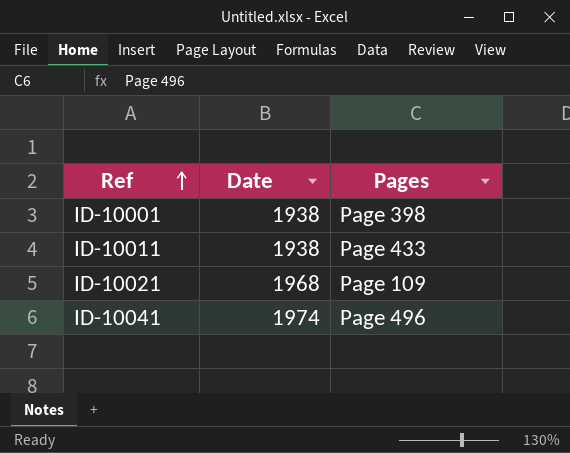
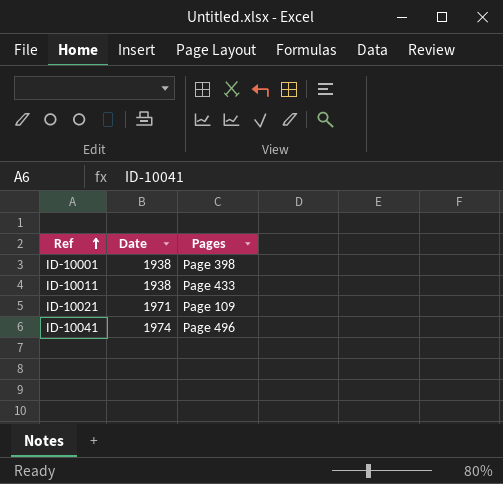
ID-10021 | Date: 1968 -> 1971

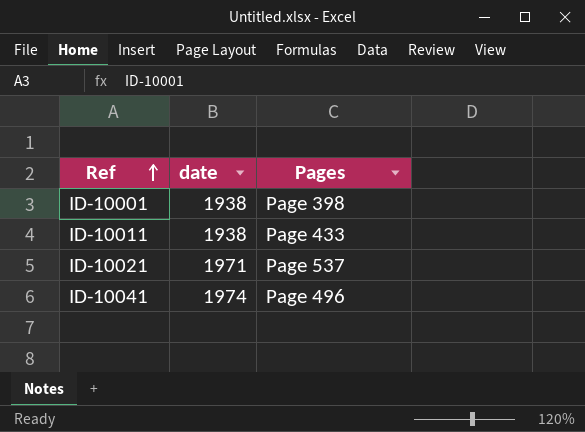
column name: Date -> date
ID-10021 | Pages: Page 109 -> Page 537

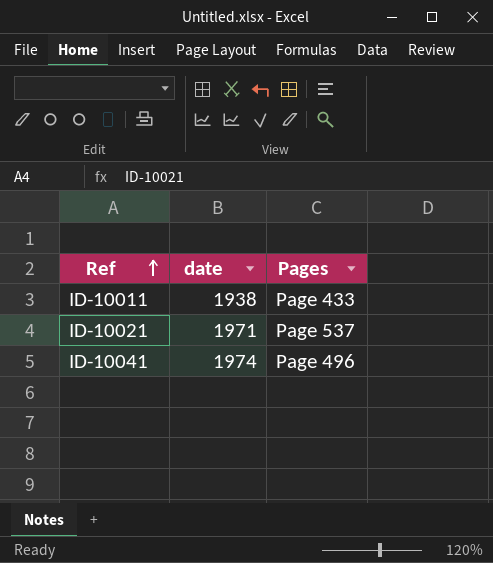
row ID-10001: 1938 | Page 398 -> none

